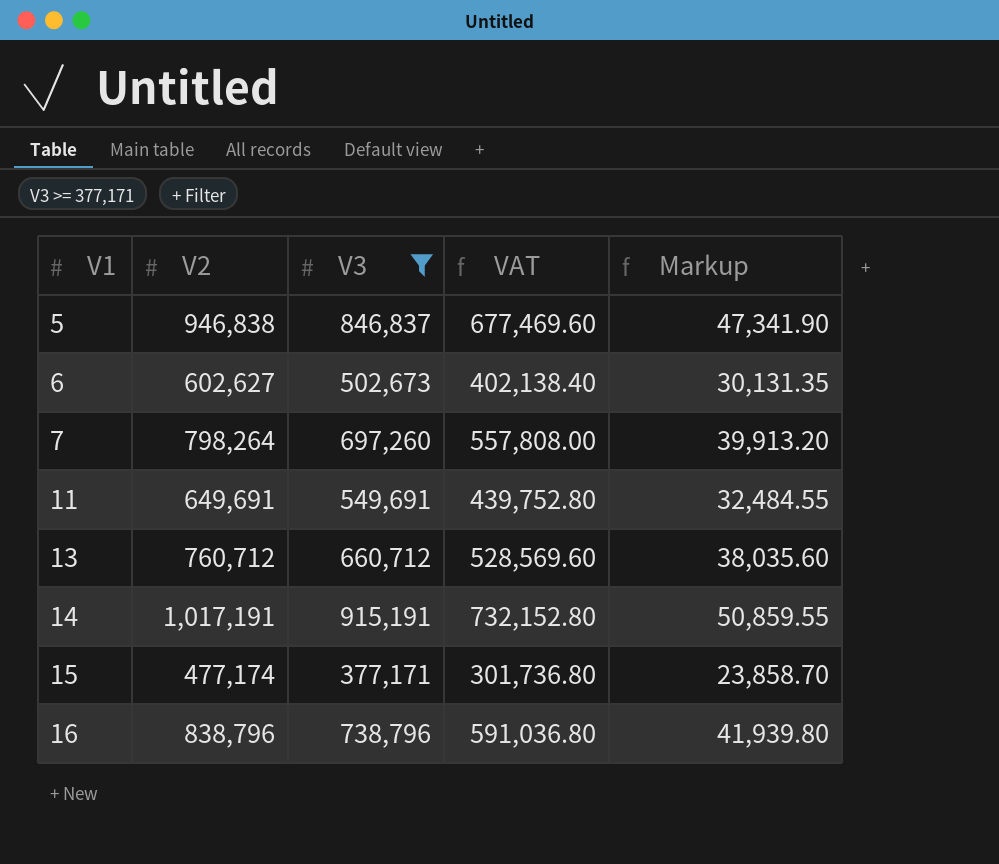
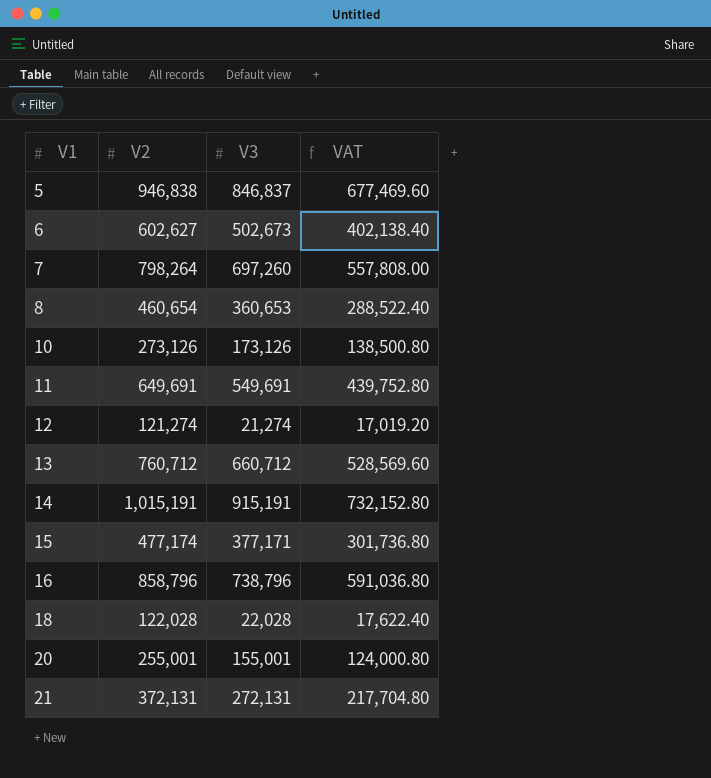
filter: V3 >= 377,171 -> none
column Markup | formula: [V2] * 0.05 -> none
14 | V2: 1,017,191 -> 1,015,191
16 | V2: 838,796 -> 858,796

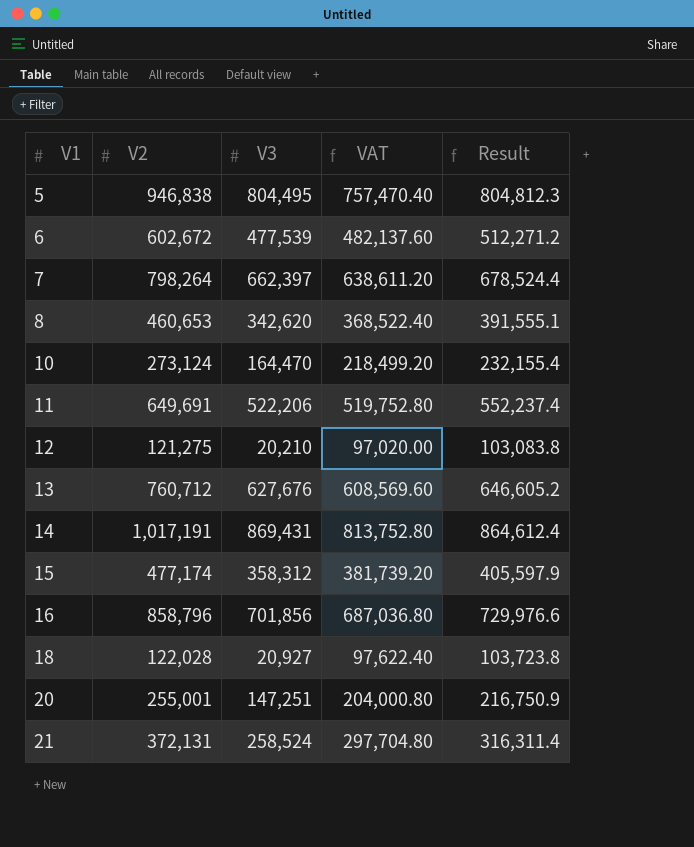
column VAT | formula: [V3] * 0.8 -> [V2] * 0.8
column Result | formula: none -> [V2] * 0.85
5 | V3: 846,837 -> 804,495
6 | V2: 602,627 -> 602,672
6 | V3: 502,673 -> 477,539
7 | V3: 697,260 -> 662,397
8 | V2: 460,654 -> 460,653
8 | V3: 360,653 -> 342,620
10 | V2: 273,126 -> 273,124
10 | V3: 173,126 -> 164,470
11 | V3: 549,691 -> 522,206
12 | V2: 121,274 -> 121,275
12 | V3: 21,274 -> 20,210
13 | V3: 660,712 -> 627,676
14 | V2: 1,015,191 -> 1,017,191
14 | V3: 915,191 -> 869,431
15 | V3: 377,171 -> 358,312
16 | V3: 738,796 -> 701,856
18 | V3: 22,028 -> 20,927
20 | V3: 155,001 -> 147,251
21 | V3: 272,131 -> 258,524

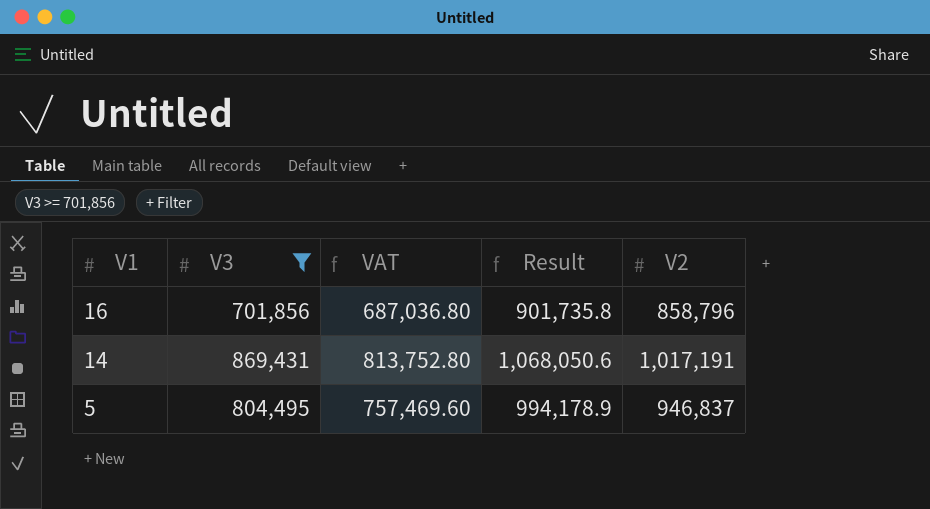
filter: none -> V3 >= 701,856
row order: V1 ascending -> V1 descending
column Result | formula: [V2] * 0.85 -> [V2] * 1.05
column V2 | position: 2 -> 5
5 | VAT: 757,470.40 -> 757,469.60
5 | V2: 946,838 -> 946,837

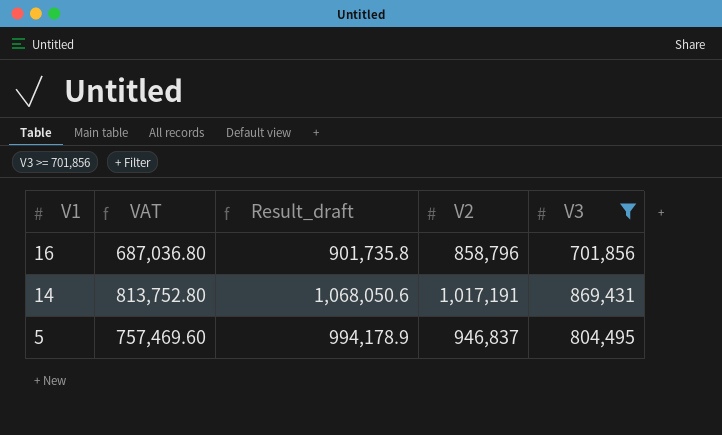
column name: Result -> Result_draft
column V3 | position: 2 -> 5

